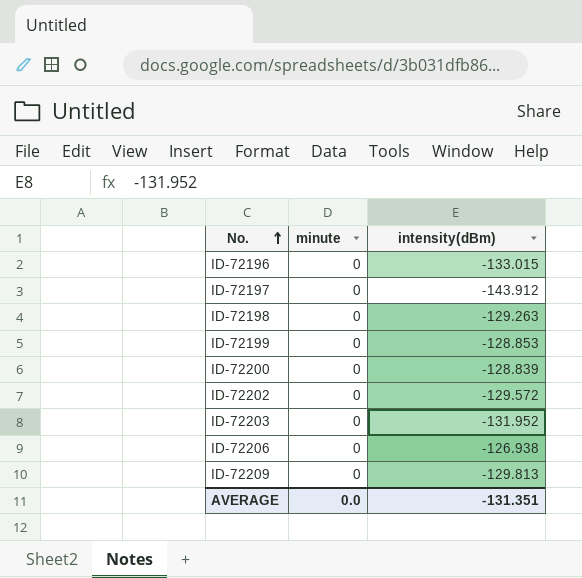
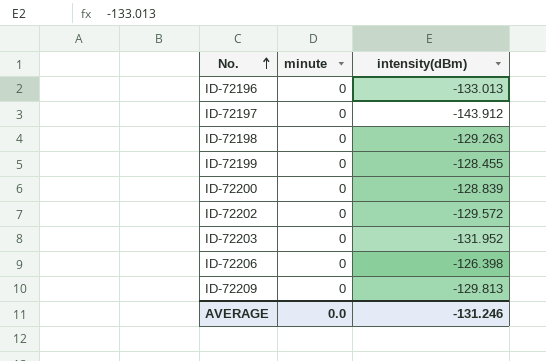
ID-72196 | intensity(dBm): -133.015 -> -133.013
ID-72199 | intensity(dBm): -128.853 -> -128.455
ID-72206 | intensity(dBm): -126.938 -> -126.398
AVERAGE | intensity(dBm): -131.351 -> -131.246

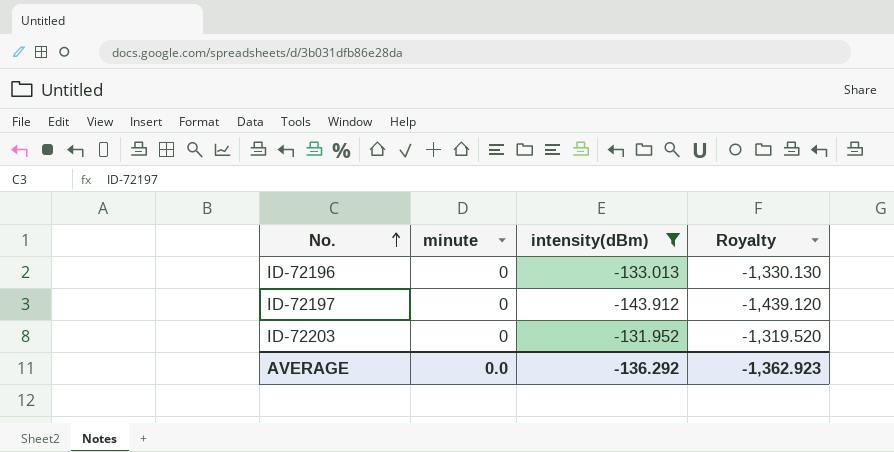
filter: none -> intensity(dBm) <= -131.952
column Royalty | formula: none -> [intensity(dBm)] * 10
AVERAGE | intensity(dBm): -131.246 -> -136.292

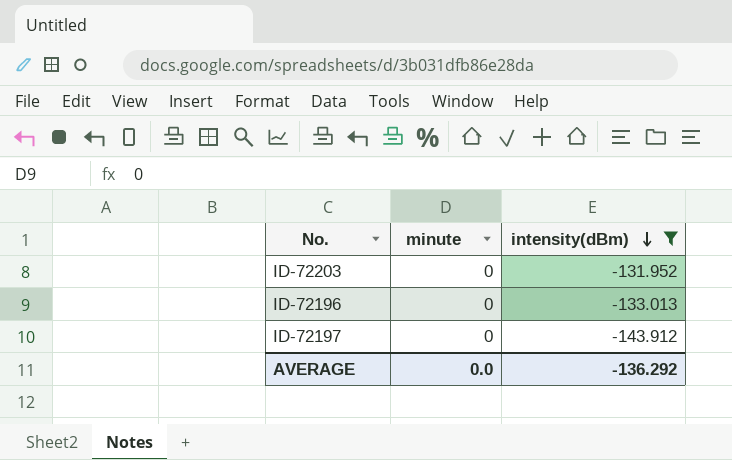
row order: No. ascending -> intensity(dBm) descending
column Royalty | formula: [intensity(dBm)] * 10 -> none

